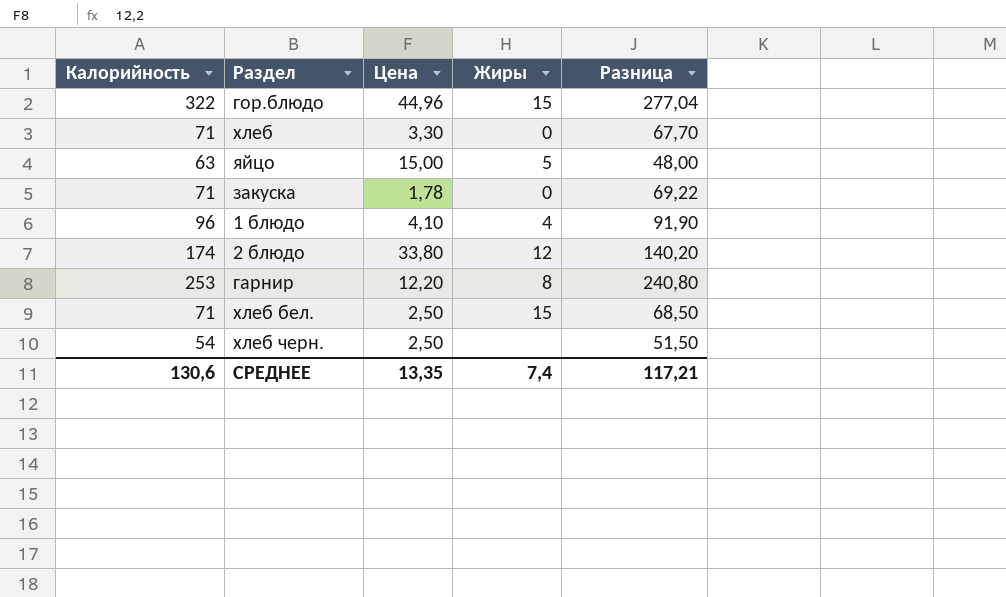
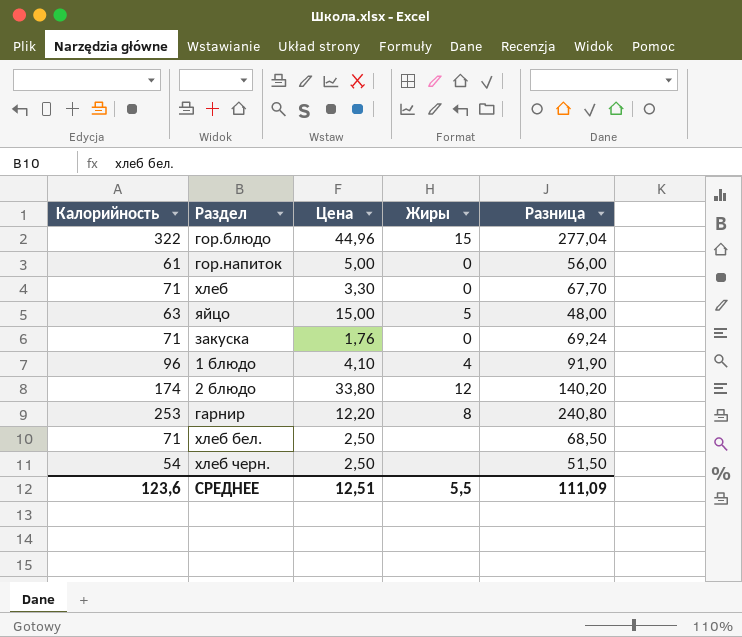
row гор.напиток: none -> 61 | 5,00 | 0 | 56,00
закуска | Цена: 1,78 -> 1,76
закуска | Разница: 69,22 -> 69,24
хлеб бел. | Жиры: 15 -> none
СРЕДНЕЕ | Калорийность: 130,6 -> 123,6
СРЕДНЕЕ | Цена: 13,35 -> 12,51
СРЕДНЕЕ | Жиры: 7,4 -> 5,5
СРЕДНЕЕ | Разница: 117,21 -> 111,09

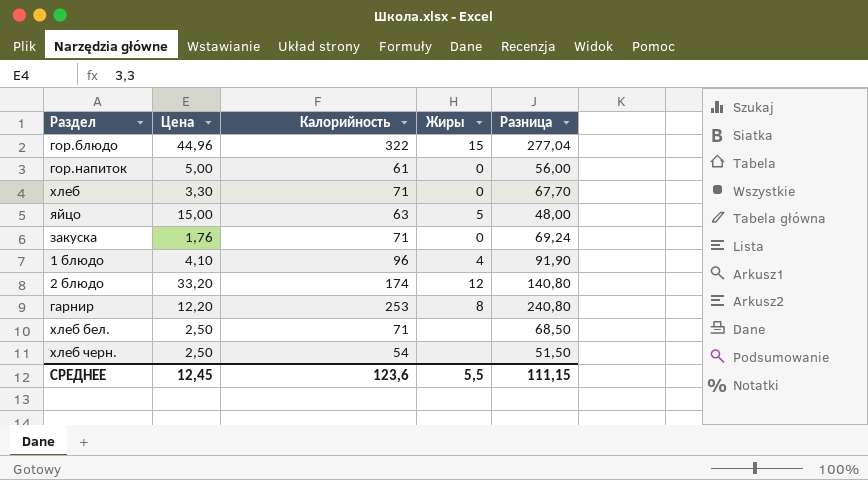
column Калорийность | position: 1 -> 3
2 блюдо | Цена: 33,80 -> 33,20
2 блюдо | Разница: 140,20 -> 140,80
СРЕДНЕЕ | Цена: 12,51 -> 12,45
СРЕДНЕЕ | Разница: 111,09 -> 111,15

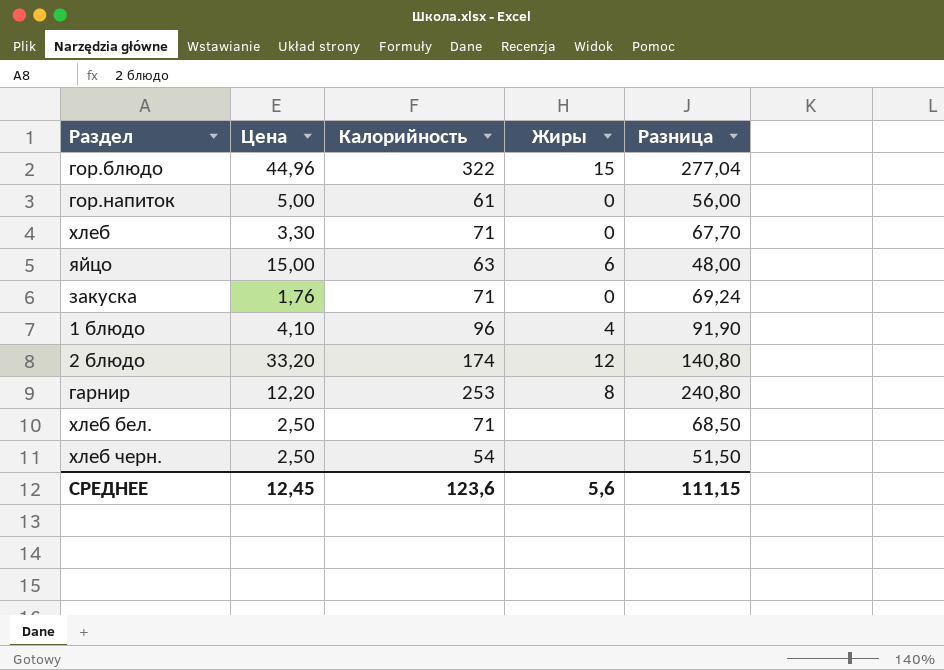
яйцо | Жиры: 5 -> 6
СРЕДНЕЕ | Жиры: 5,5 -> 5,6

